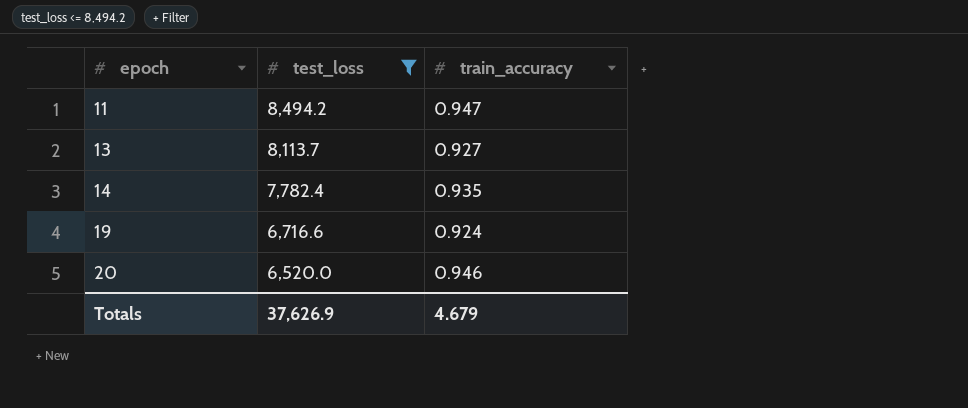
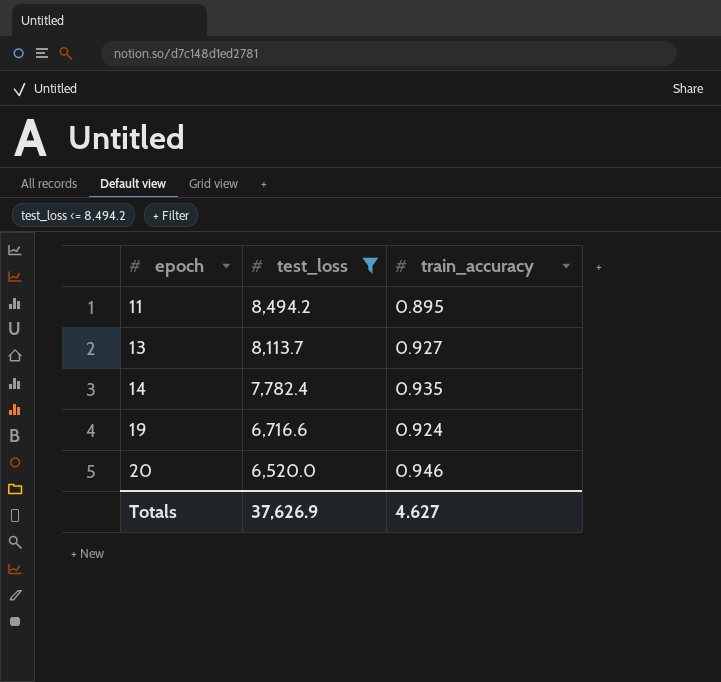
11 | train_accuracy: 0.947 -> 0.895
Totals | train_accuracy: 4.679 -> 4.627

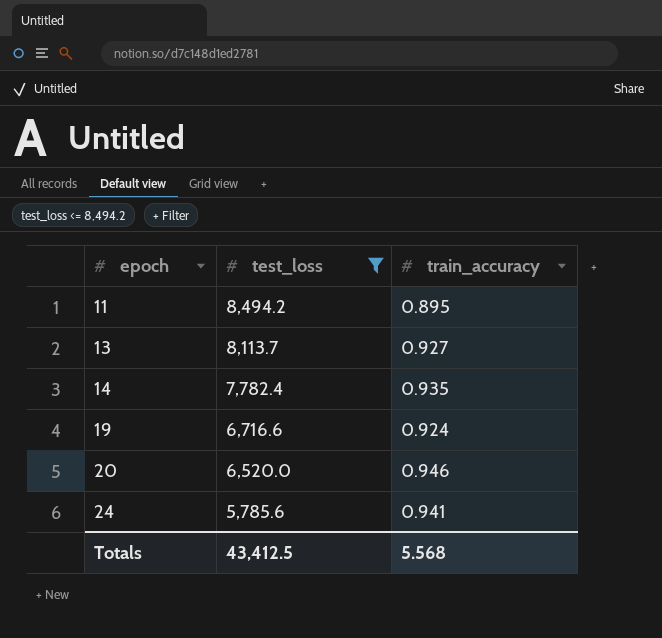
row 24: none -> 5,785.6 | 0.941
Totals | test_loss: 37,626.9 -> 43,412.5
Totals | train_accuracy: 4.627 -> 5.568

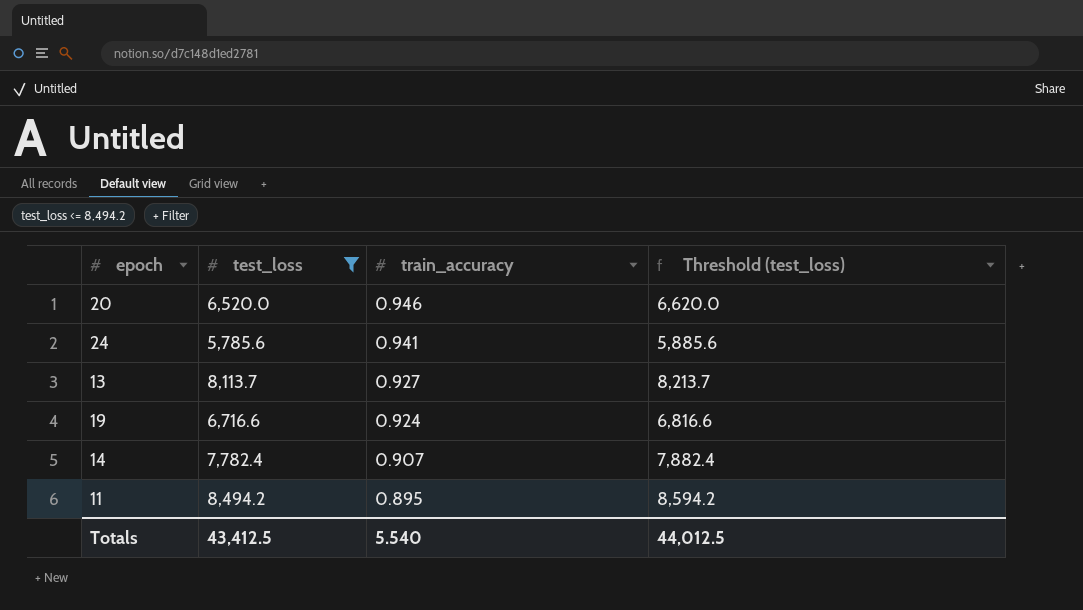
row order: epoch ascending -> train_accuracy descending
column Threshold (test_loss) | formula: none -> [test_loss] + 100
14 | train_accuracy: 0.935 -> 0.907
Totals | train_accuracy: 5.568 -> 5.540

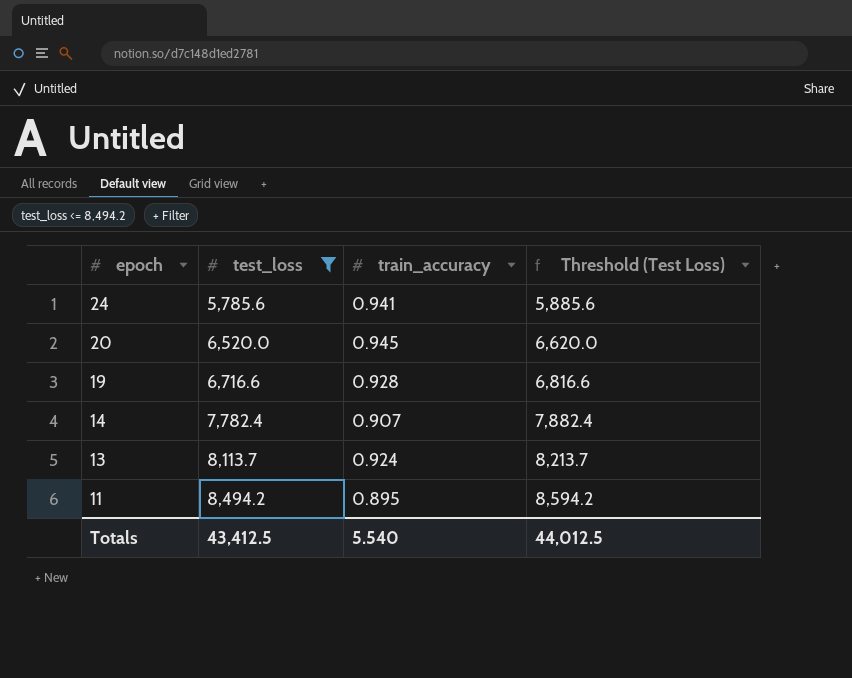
row order: train_accuracy descending -> epoch descending
column name: Threshold (test_loss) -> Threshold (Test Loss)
20 | train_accuracy: 0.946 -> 0.945
19 | train_accuracy: 0.924 -> 0.928
13 | train_accuracy: 0.927 -> 0.924

